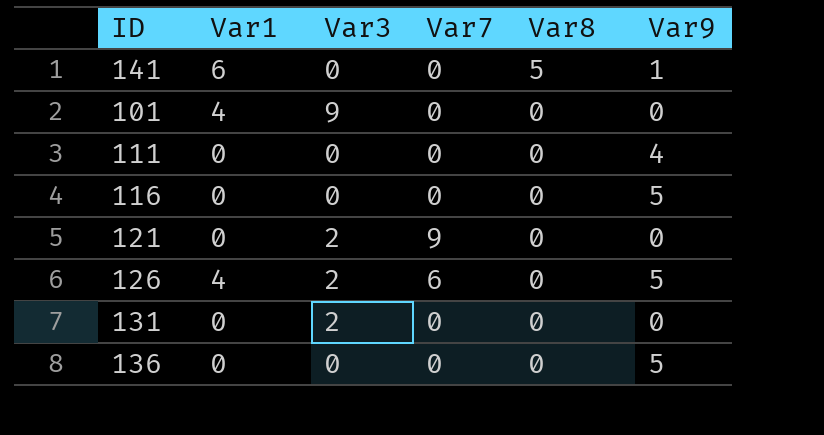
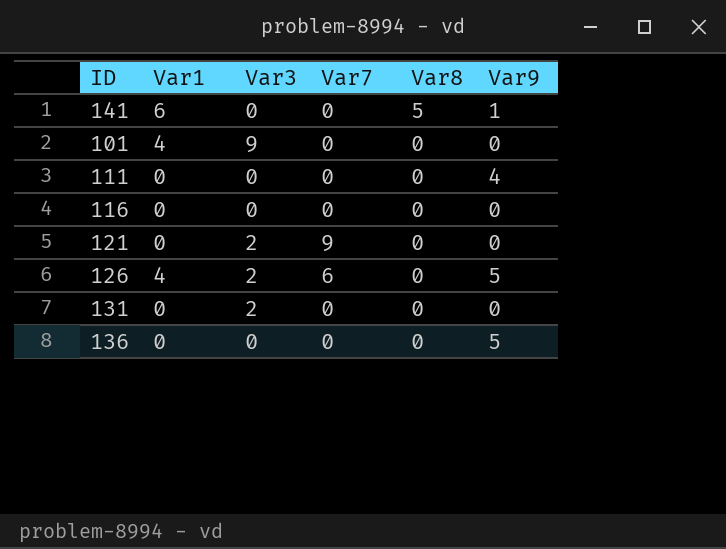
116 | Var9: 5 -> 0

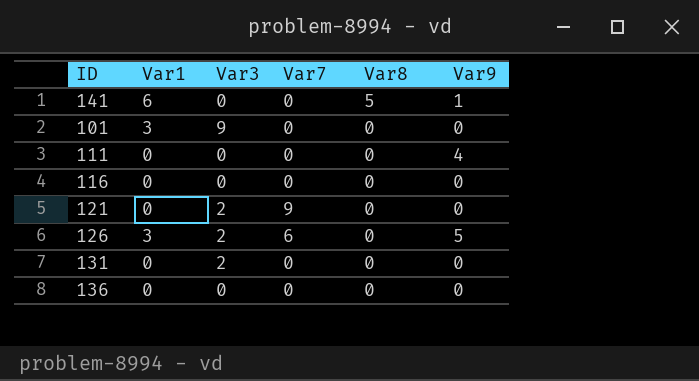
101 | Var1: 4 -> 3
126 | Var1: 4 -> 3
136 | Var9: 5 -> 0

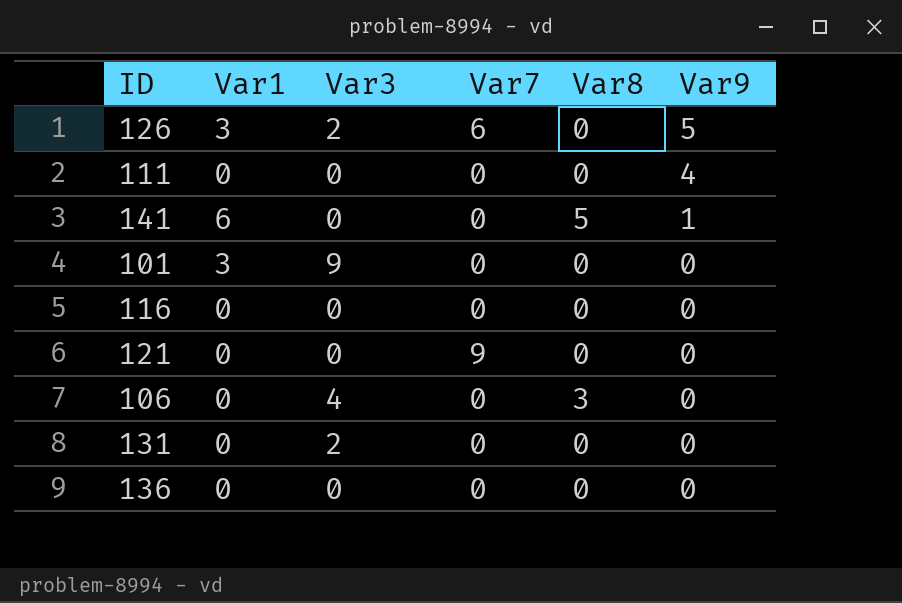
row order: Var8 descending -> Var9 descending
121 | Var3: 2 -> 0
row 106: none -> 0 | 4 | 0 | 3 | 0

